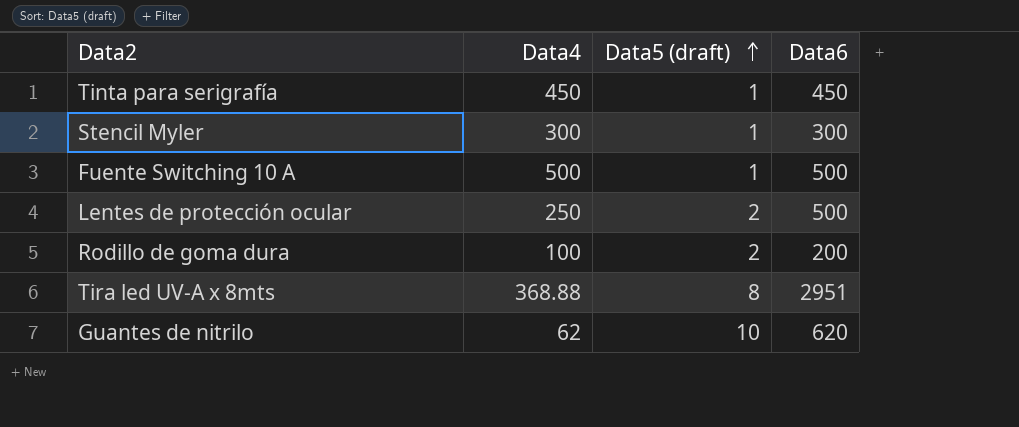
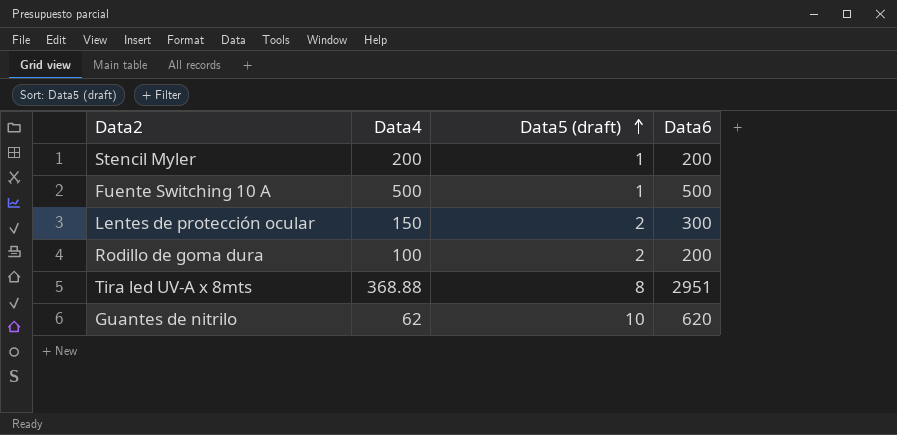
row Tinta para serigrafía: 450 | 1 | 450 -> none
Stencil Myler | Data4: 300 -> 200
Stencil Myler | Data6: 300 -> 200
Lentes de protección ocular | Data4: 250 -> 150
Lentes de protección ocular | Data6: 500 -> 300

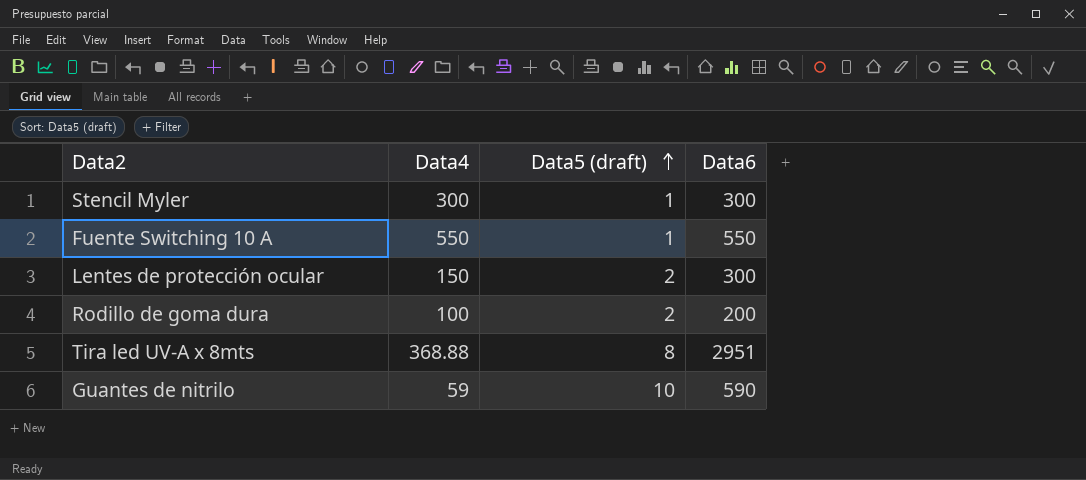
Stencil Myler | Data4: 200 -> 300
Stencil Myler | Data6: 200 -> 300
Fuente Switching 10 A | Data4: 500 -> 550
Fuente Switching 10 A | Data6: 500 -> 550
Guantes de nitrilo | Data4: 62 -> 59
Guantes de nitrilo | Data6: 620 -> 590

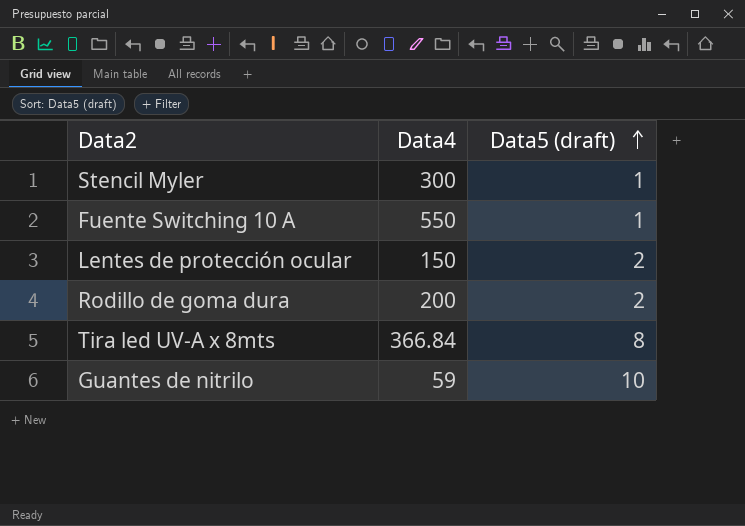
column Data6 | formula: [Data4] * [Data5 (draft)] -> none
Rodillo de goma dura | Data4: 100 -> 200
Tira led UV-A x 8mts | Data4: 368.88 -> 366.84

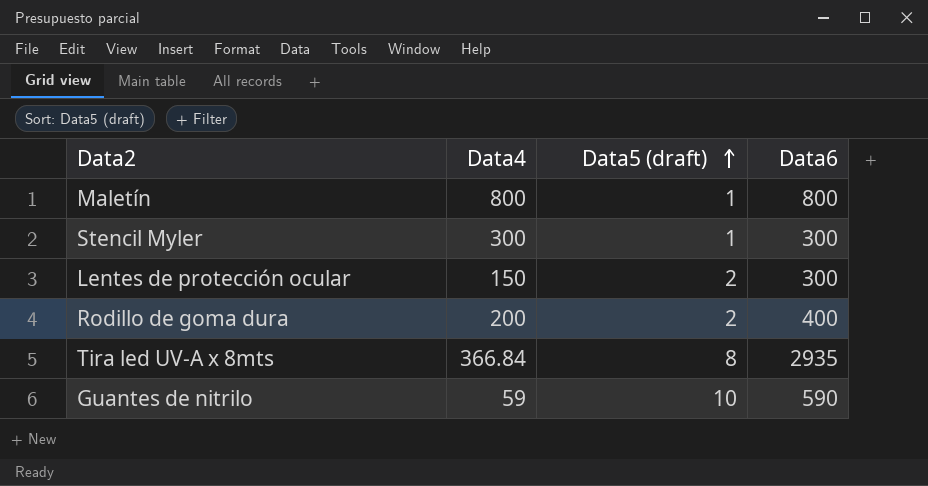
column Data6 | formula: none -> [Data4] * [Data5 (draft)]
row Fuente Switching 10 A: 550 | 1 -> none
row Maletín: none -> 800 | 1 | 800

